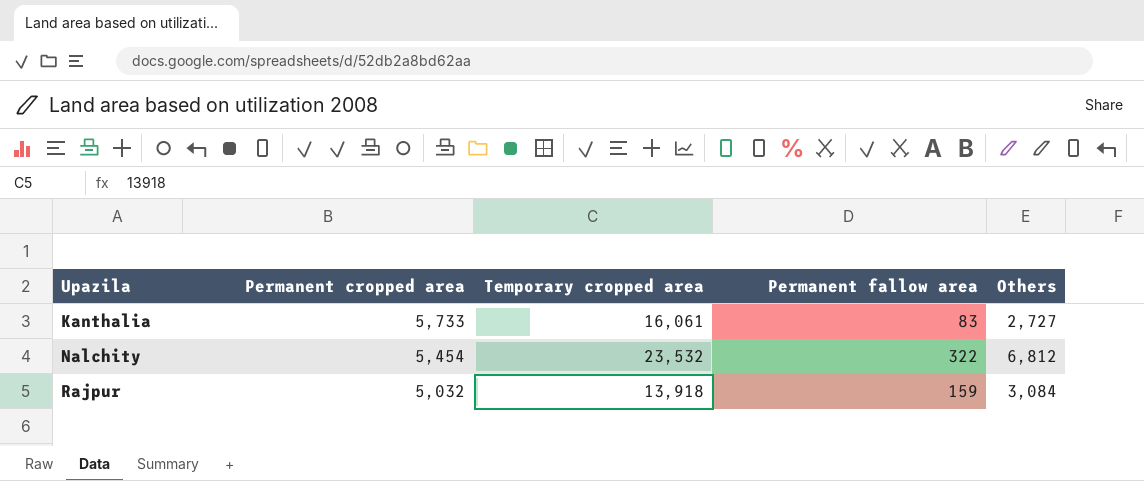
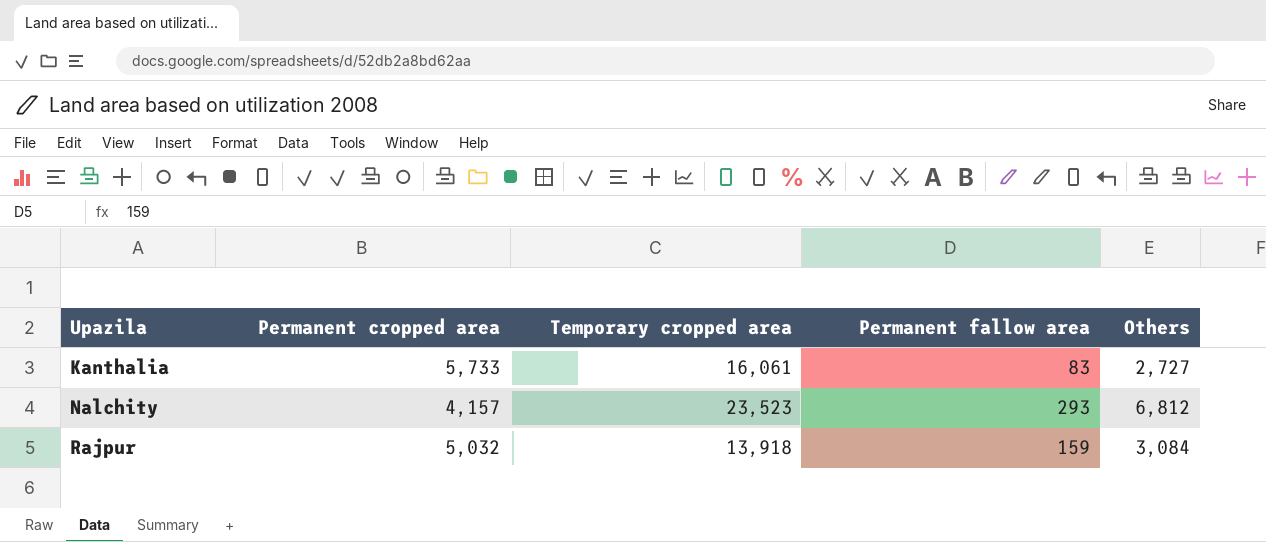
Nalchity | Permanent cropped area: 5,454 -> 4,157
Nalchity | Temporary cropped area: 23,532 -> 23,523
Nalchity | Permanent fallow area: 322 -> 293

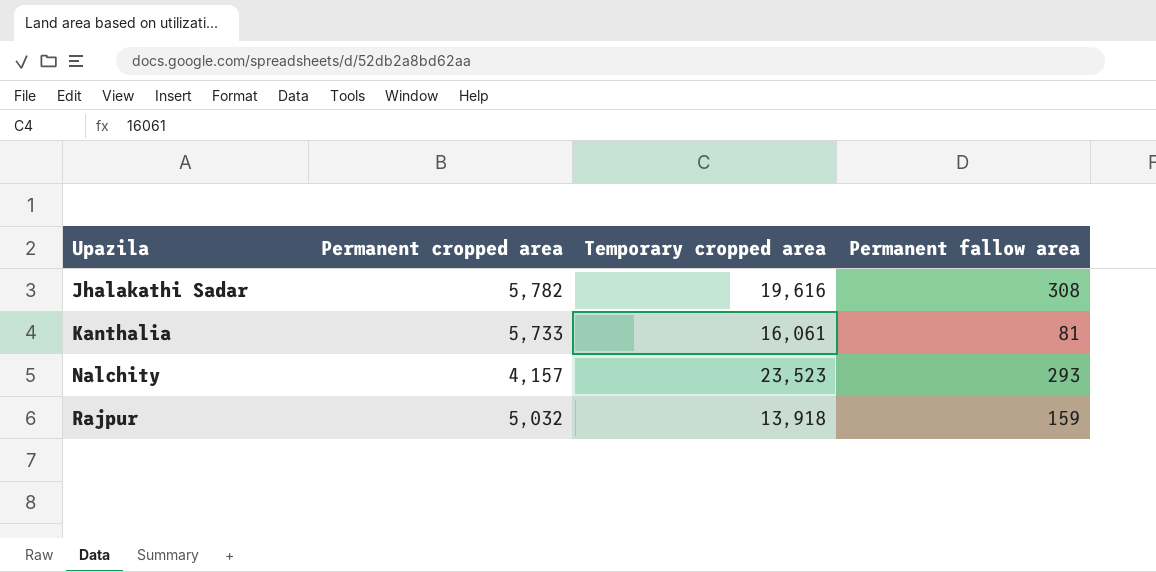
column Others | position: 5 -> none
row Jhalakathi Sadar: none -> 5,782 | 19,616 | 308
Kanthalia | Permanent fallow area: 83 -> 81

